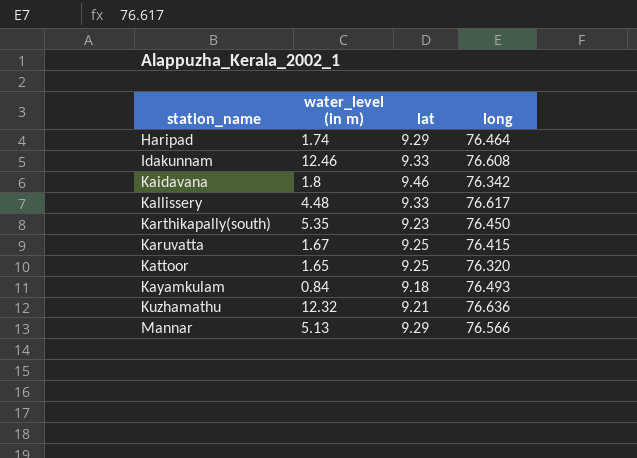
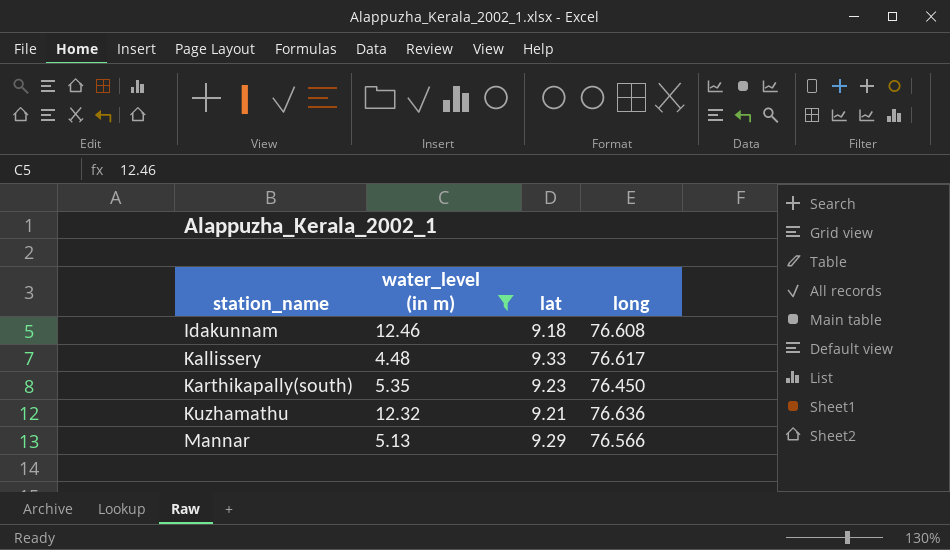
filter: none -> water_level (in m) >= 4.48
Idakunnam | lat: 9.33 -> 9.18

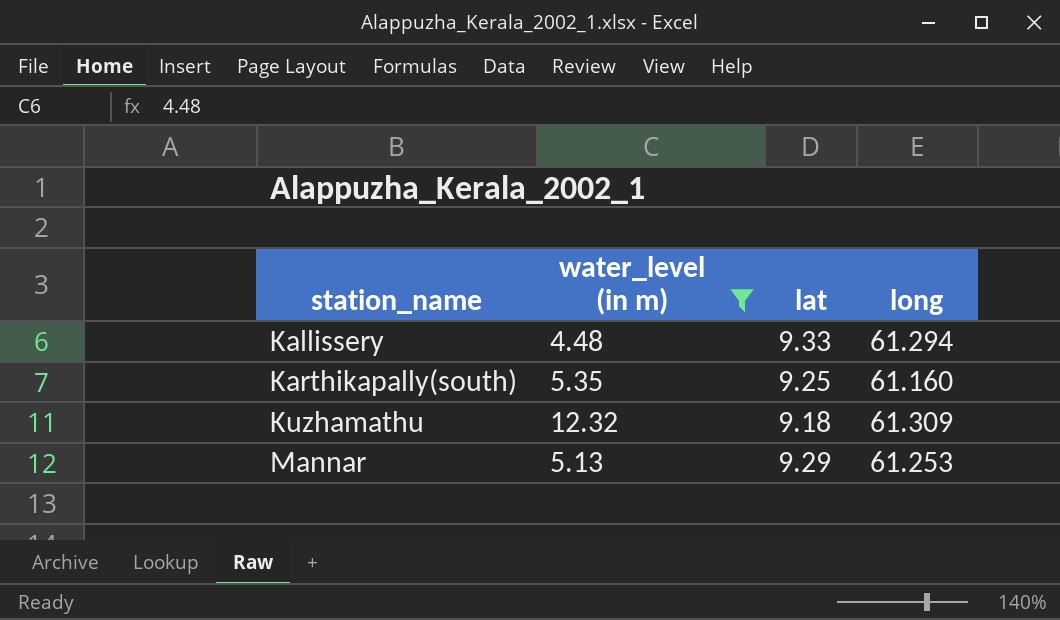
row Idakunnam: 12.46 | 9.18 | 76.608 -> none
Kallissery | long: 76.617 -> 61.294
Karthikapally(south) | lat: 9.23 -> 9.25
Karthikapally(south) | long: 76.450 -> 61.160
Kuzhamathu | lat: 9.21 -> 9.18
Kuzhamathu | long: 76.636 -> 61.309
Mannar | long: 76.566 -> 61.253

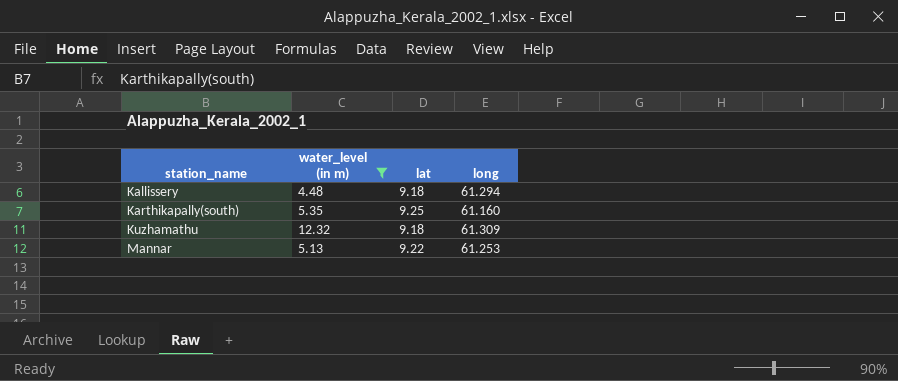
Kallissery | lat: 9.33 -> 9.18
Mannar | lat: 9.29 -> 9.22

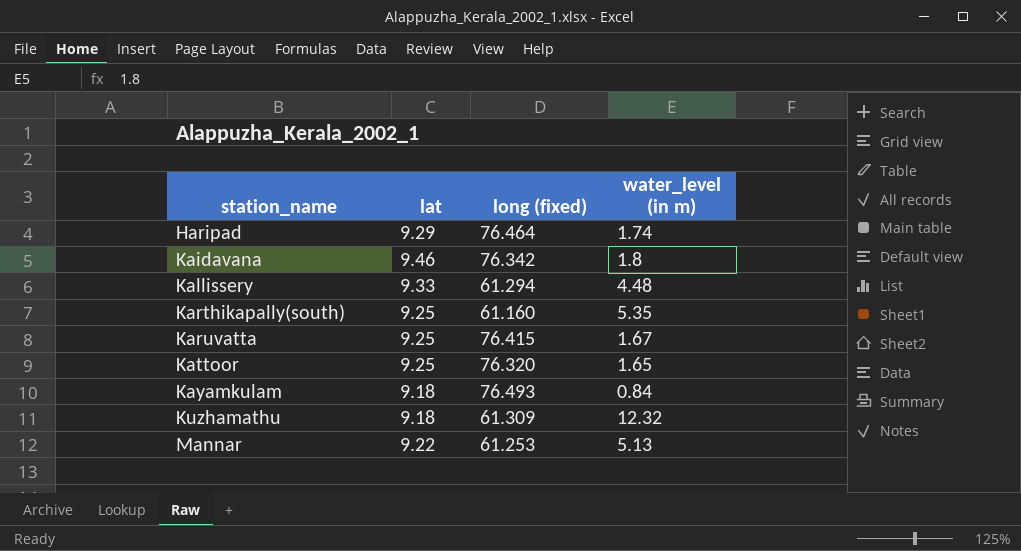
filter: water_level (in m) >= 4.48 -> none
column name: long -> long (fixed)
column water_level (in m) | position: 2 -> 4
Kallissery | lat: 9.18 -> 9.33

